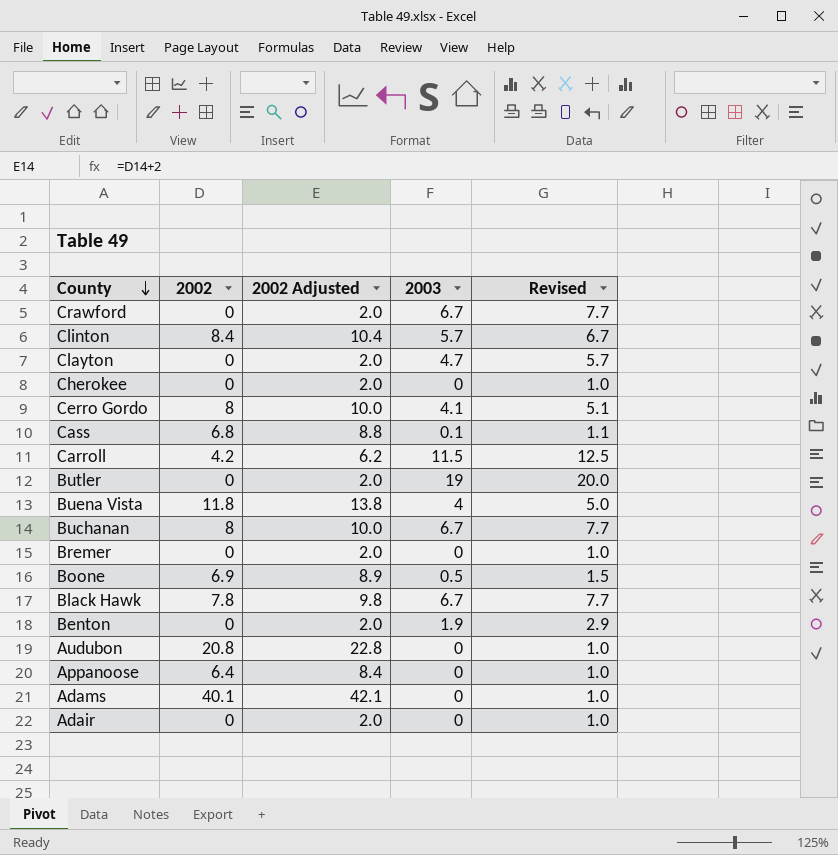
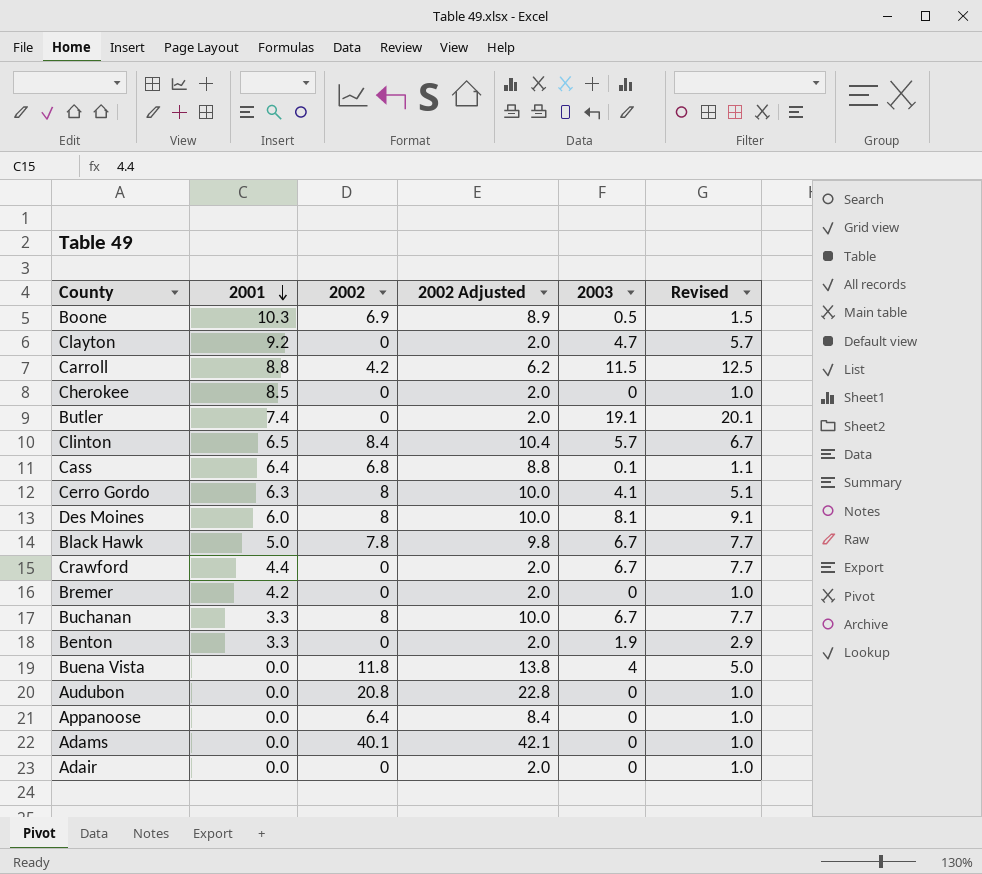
row order: County descending -> 2001 descending
column 2001 | position: none -> 2
Butler | 2003: 19 -> 19.1
Butler | Revised: 20.0 -> 20.1
row Des Moines: none -> 6.0 | 8 | 10.0 | 8.1 | 9.1

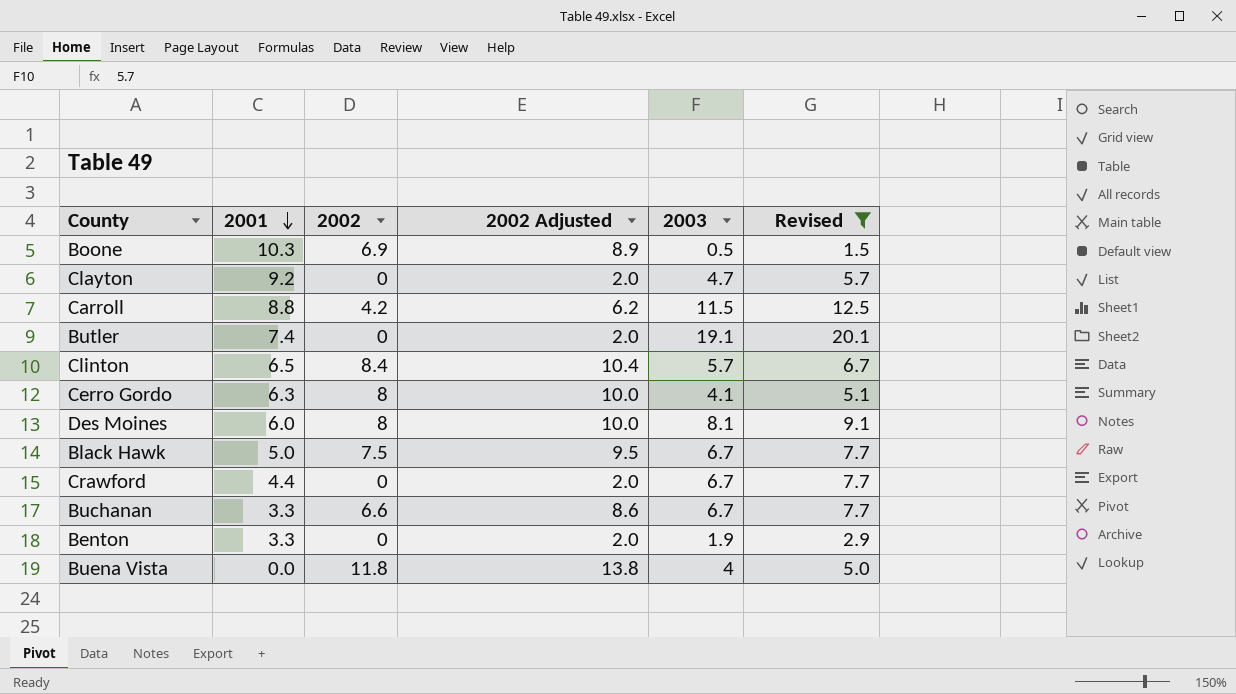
filter: none -> Revised >= 1.5
Black Hawk | 2002: 7.8 -> 7.5
Black Hawk | 2002 Adjusted: 9.8 -> 9.5
Buchanan | 2002: 8 -> 6.6
Buchanan | 2002 Adjusted: 10.0 -> 8.6

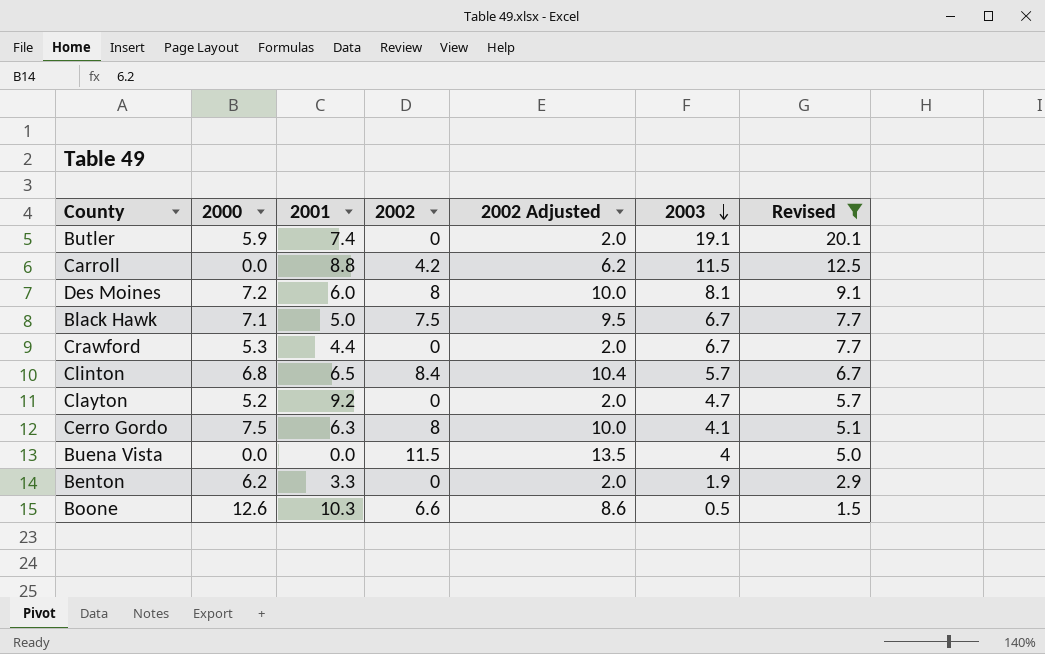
row order: 2001 descending -> 2003 descending
column 2000 | position: none -> 2
row Buchanan: 3.3 | 6.6 | 8.6 | 6.7 | 7.7 -> none
Buena Vista | 2002: 11.8 -> 11.5
Buena Vista | 2002 Adjusted: 13.8 -> 13.5
Boone | 2002: 6.9 -> 6.6
Boone | 2002 Adjusted: 8.9 -> 8.6

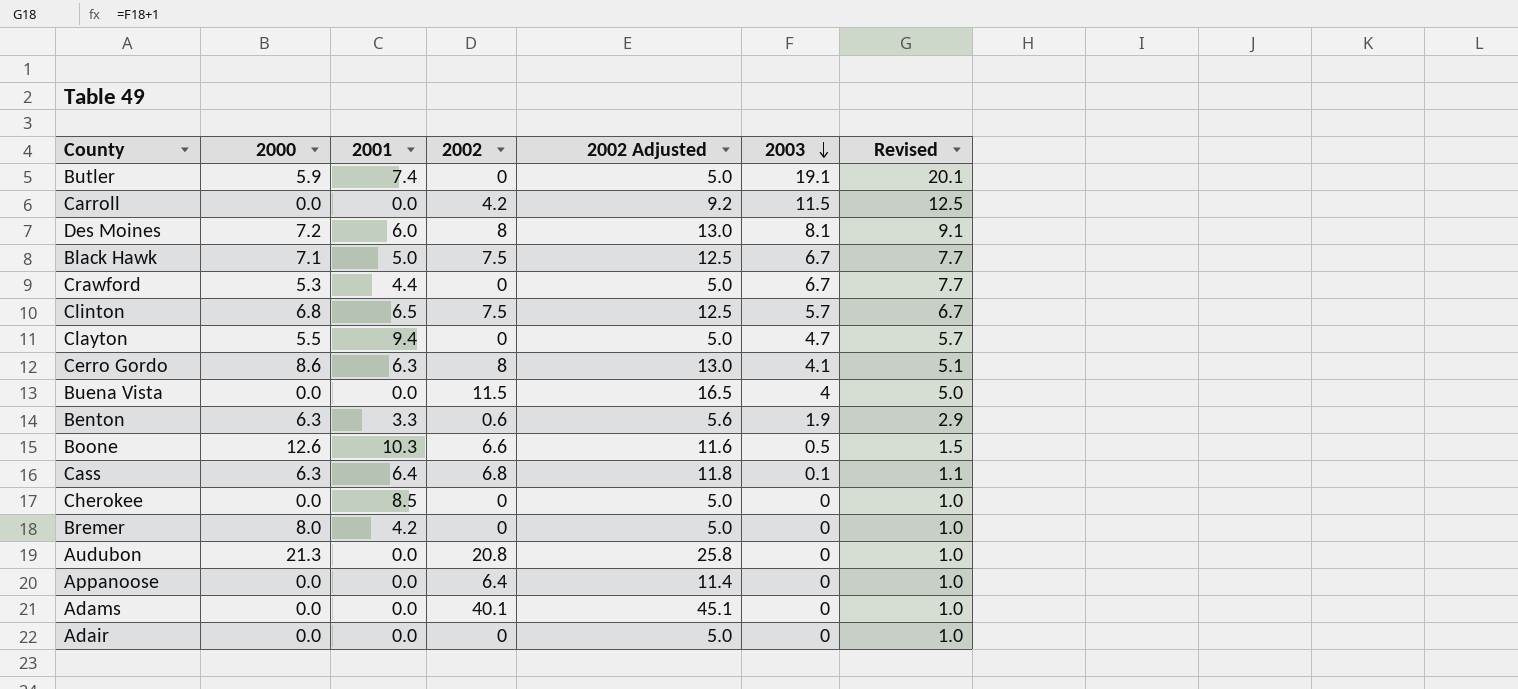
filter: Revised >= 1.5 -> none
column 2002 Adjusted | formula: [2002] + 2 -> [2002] + 5
Carroll | 2001: 8.8 -> 0.0
Clinton | 2002: 8.4 -> 7.5
Clayton | 2000: 5.2 -> 5.5
Clayton | 2001: 9.2 -> 9.4
Cerro Gordo | 2000: 7.5 -> 8.6
Benton | 2000: 6.2 -> 6.3
Benton | 2002: 0 -> 0.6

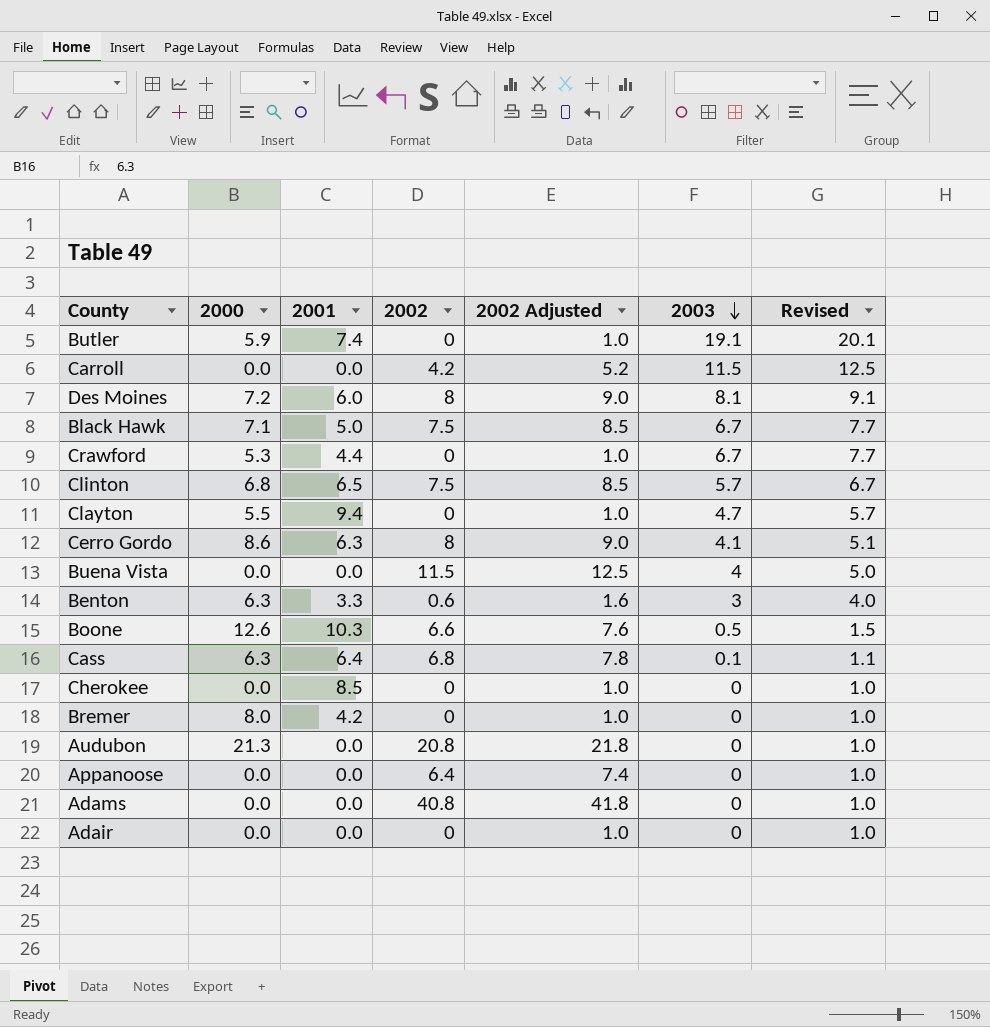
column 2002 Adjusted | formula: [2002] + 5 -> [2002] + 1
Benton | 2003: 1.9 -> 3
Benton | Revised: 2.9 -> 4.0
Adams | 2002: 40.1 -> 40.8

